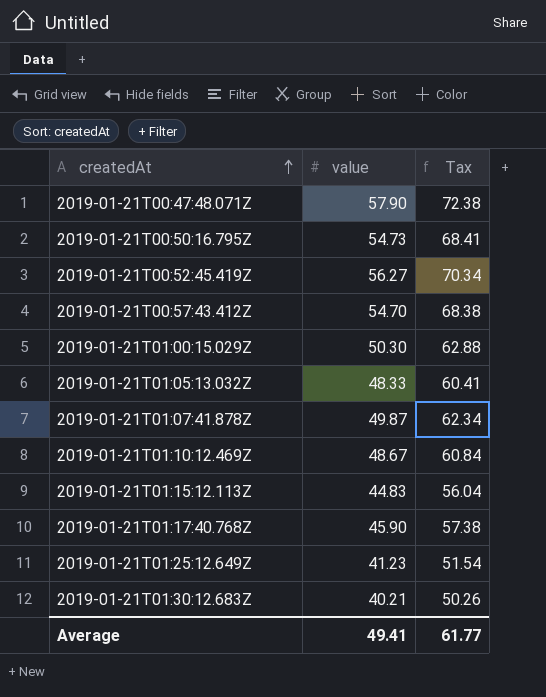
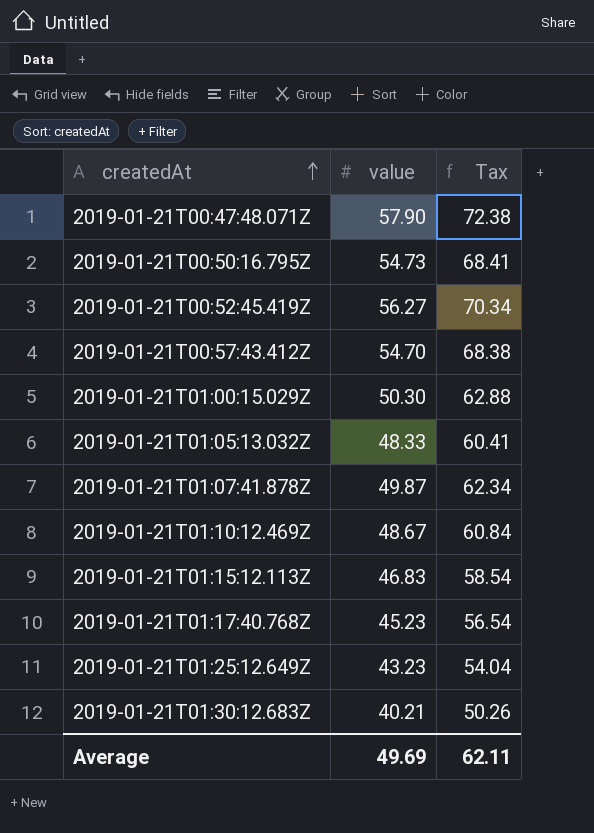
2019-01-21T01:15:12.113Z | value: 44.83 -> 46.83
2019-01-21T01:15:12.113Z | Tax: 56.04 -> 58.54
2019-01-21T01:17:40.768Z | value: 45.90 -> 45.23
2019-01-21T01:17:40.768Z | Tax: 57.38 -> 56.54
2019-01-21T01:25:12.649Z | value: 41.23 -> 43.23
2019-01-21T01:25:12.649Z | Tax: 51.54 -> 54.04
Average | value: 49.41 -> 49.69
Average | Tax: 61.77 -> 62.11

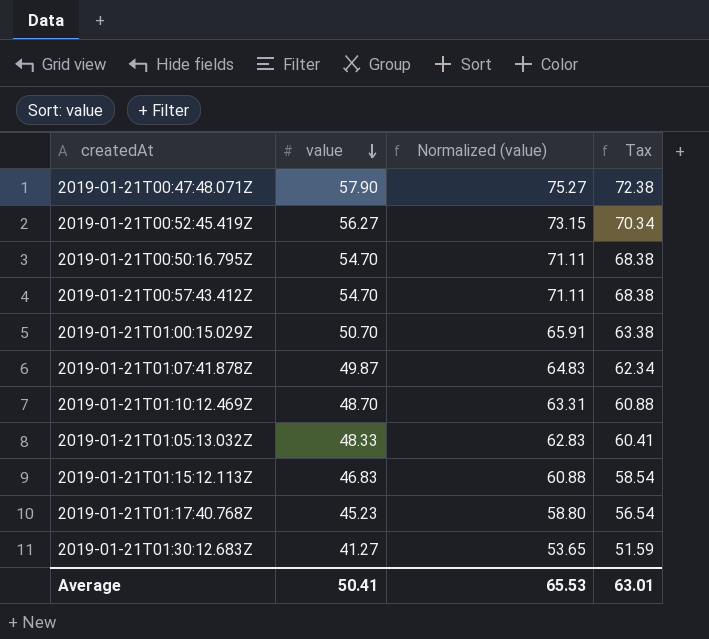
row order: createdAt ascending -> value descending
column Normalized (value) | formula: none -> [value] * 1.3
row 2019-01-21T01:25:12.649Z: 43.23 | 54.04 -> none
2019-01-21T00:50:16.795Z | value: 54.73 -> 54.70
2019-01-21T00:50:16.795Z | Tax: 68.41 -> 68.38
2019-01-21T01:00:15.029Z | value: 50.30 -> 50.70
2019-01-21T01:00:15.029Z | Tax: 62.88 -> 63.38
2019-01-21T01:10:12.469Z | value: 48.67 -> 48.70
2019-01-21T01:10:12.469Z | Tax: 60.84 -> 60.88
2019-01-21T01:30:12.683Z | value: 40.21 -> 41.27
2019-01-21T01:30:12.683Z | Tax: 50.26 -> 51.59
Average | value: 49.69 -> 50.41
Average | Tax: 62.11 -> 63.01

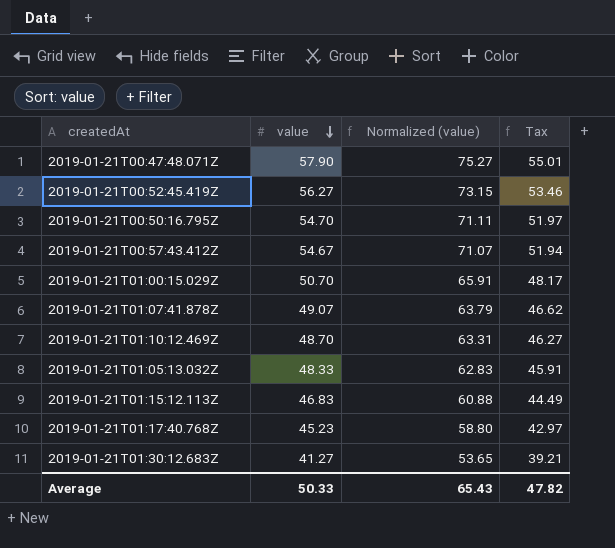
column Tax | formula: [value] * 1.25 -> [value] * 0.95
2019-01-21T00:57:43.412Z | value: 54.70 -> 54.67
2019-01-21T00:57:43.412Z | Normalized (value): 71.11 -> 71.07
2019-01-21T01:07:41.878Z | value: 49.87 -> 49.07
2019-01-21T01:07:41.878Z | Normalized (value): 64.83 -> 63.79
Average | value: 50.41 -> 50.33
Average | Normalized (value): 65.53 -> 65.43
Average | Tax: 63.01 -> 47.82

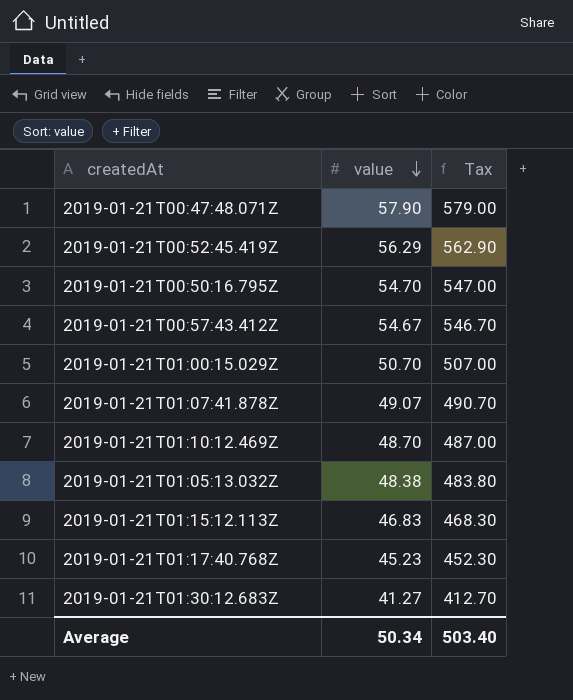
column Normalized (value) | formula: [value] * 1.3 -> none
column Tax | formula: [value] * 0.95 -> [value] * 10
2019-01-21T00:52:45.419Z | value: 56.27 -> 56.29
2019-01-21T01:05:13.032Z | value: 48.33 -> 48.38
Average | value: 50.33 -> 50.34
Average | Tax: 47.82 -> 503.40

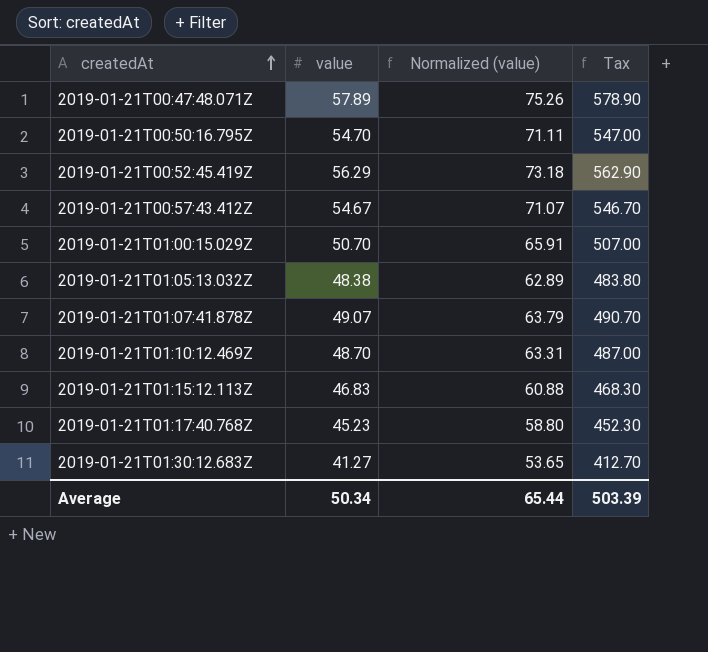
row order: value descending -> createdAt ascending
column Normalized (value) | formula: none -> [value] * 1.3
2019-01-21T00:47:48.071Z | value: 57.90 -> 57.89
2019-01-21T00:47:48.071Z | Tax: 579.00 -> 578.90
Average | Tax: 503.40 -> 503.39

